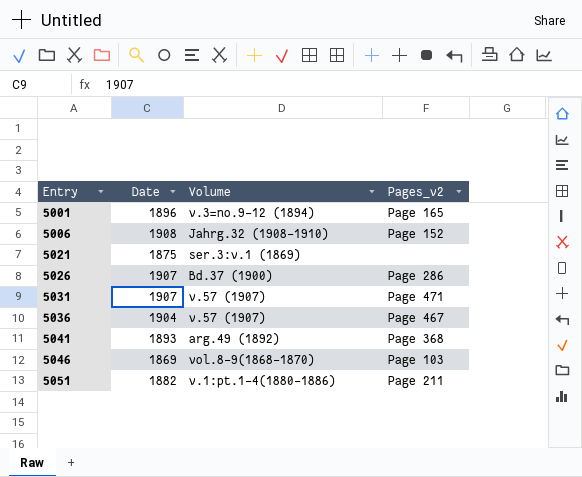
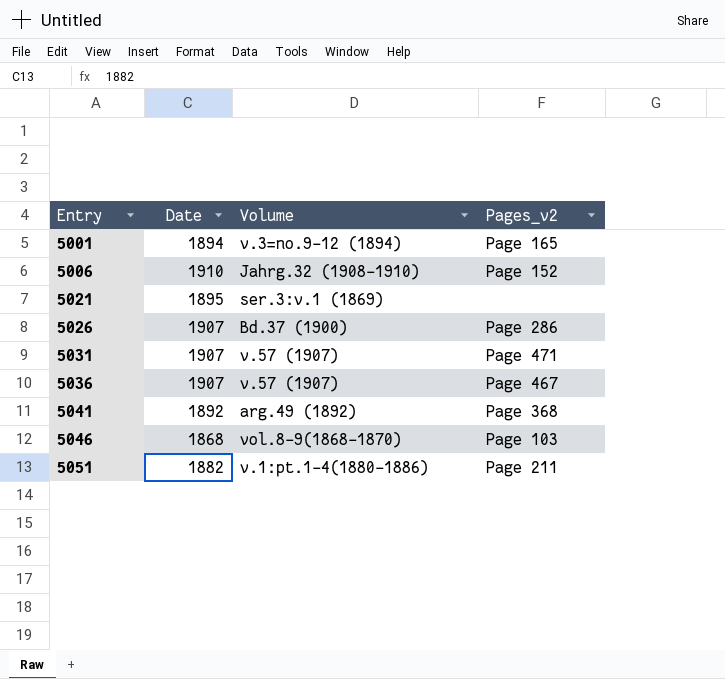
5001 | Date: 1896 -> 1894
5006 | Date: 1908 -> 1910
5021 | Date: 1875 -> 1895
5036 | Date: 1904 -> 1907
5041 | Date: 1893 -> 1892
5046 | Date: 1869 -> 1868

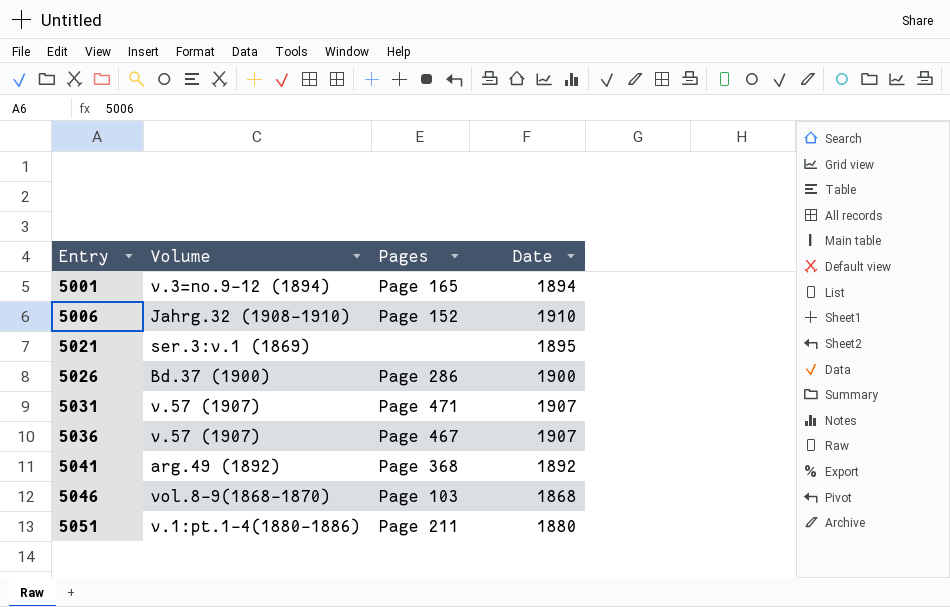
column name: Pages_v2 -> Pages
column Date | position: 2 -> 4
5026 | Date: 1907 -> 1900
5051 | Date: 1882 -> 1880

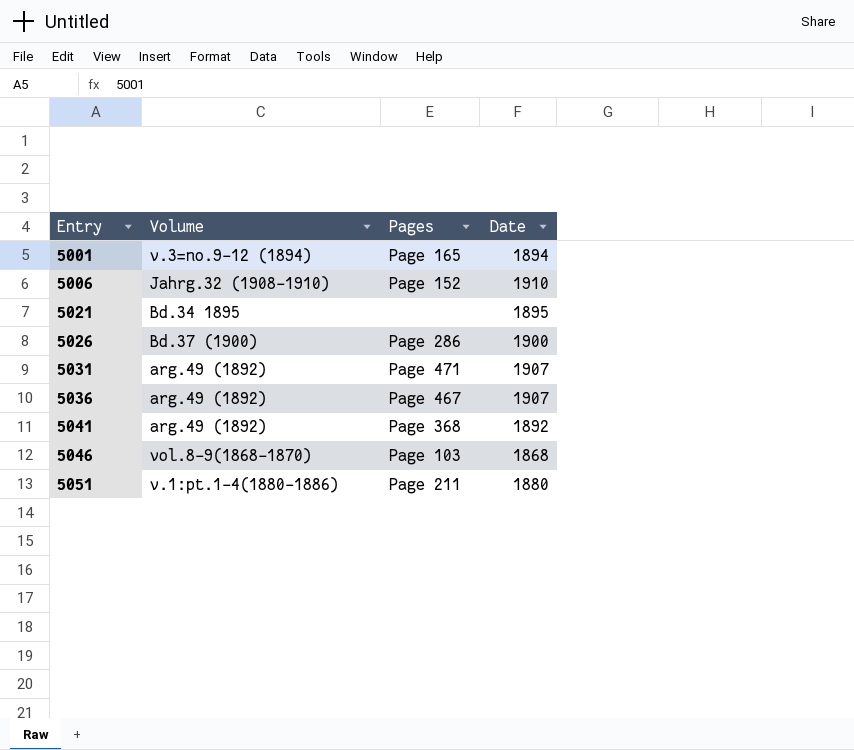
5021 | Volume: ser.3:v.1 (1869) -> Bd.34 1895
5031 | Volume: v.57 (1907) -> arg.49 (1892)
5036 | Volume: v.57 (1907) -> arg.49 (1892)

